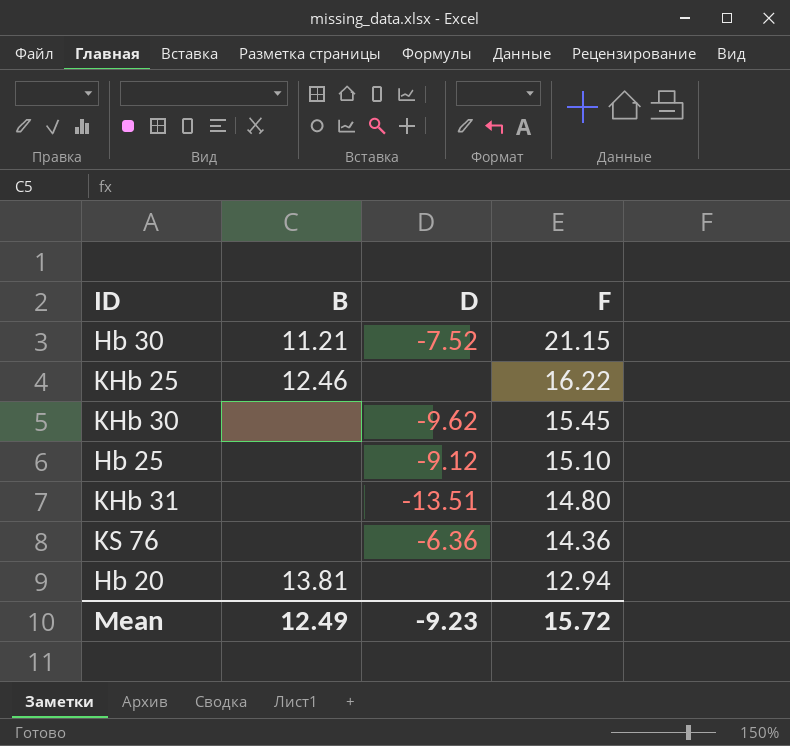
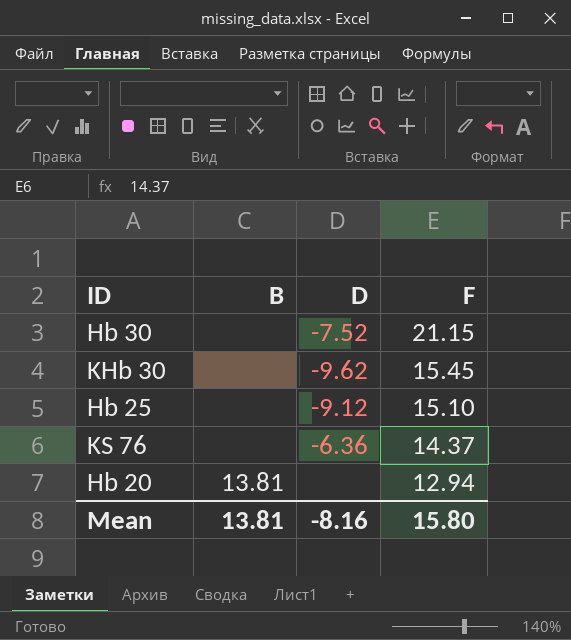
row KHb 25: 12.46 | none | 16.22 -> none
row KHb 31: none | -13.51 | 14.80 -> none
Hb 30 | B: 11.21 -> none
KS 76 | F: 14.36 -> 14.37
Mean | B: 12.49 -> 13.81
Mean | D: -9.23 -> -8.16
Mean | F: 15.72 -> 15.80

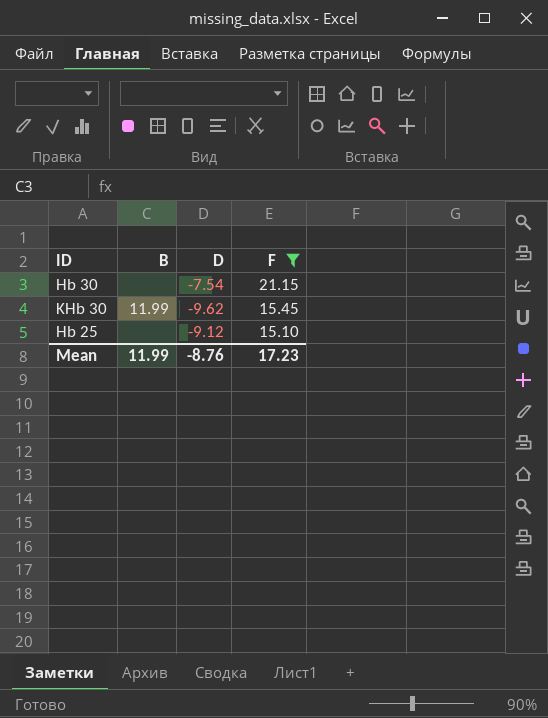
filter: none -> F >= 15.10
Hb 30 | D: -7.52 -> -7.54
KHb 30 | B: none -> 11.99
Mean | B: 13.81 -> 11.99
Mean | D: -8.16 -> -8.76
Mean | F: 15.80 -> 17.23

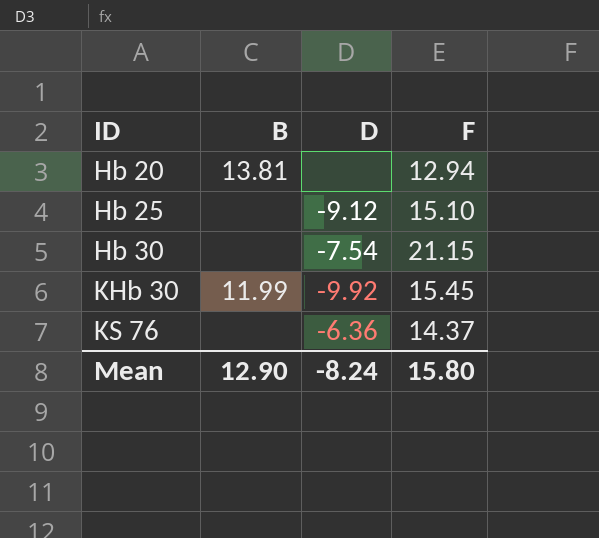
filter: F >= 15.10 -> none
row order: F descending -> ID ascending
KHb 30 | D: -9.62 -> -9.92
Mean | B: 11.99 -> 12.90
Mean | D: -8.76 -> -8.24
Mean | F: 17.23 -> 15.80

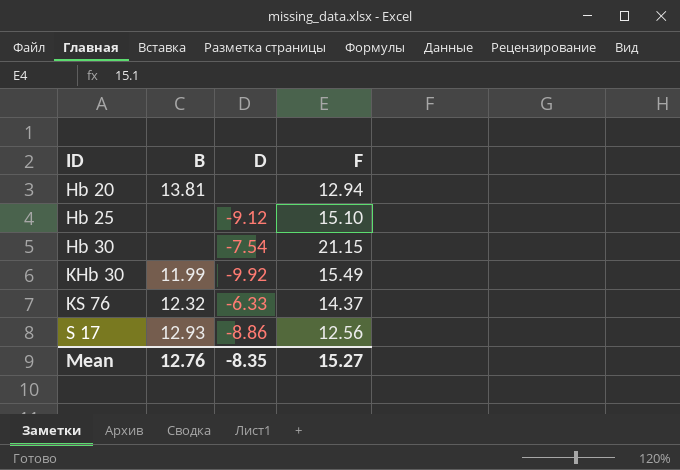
KHb 30 | F: 15.45 -> 15.49
KS 76 | B: none -> 12.32
KS 76 | D: -6.36 -> -6.33
row S 17: none -> 12.93 | -8.86 | 12.56
Mean | B: 12.90 -> 12.76
Mean | D: -8.24 -> -8.35
Mean | F: 15.80 -> 15.27

